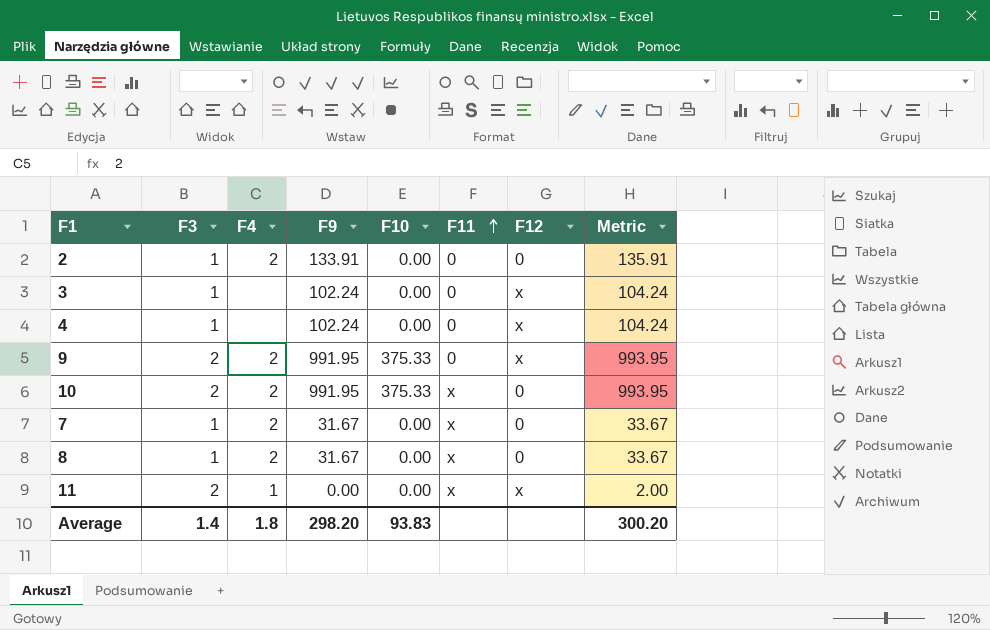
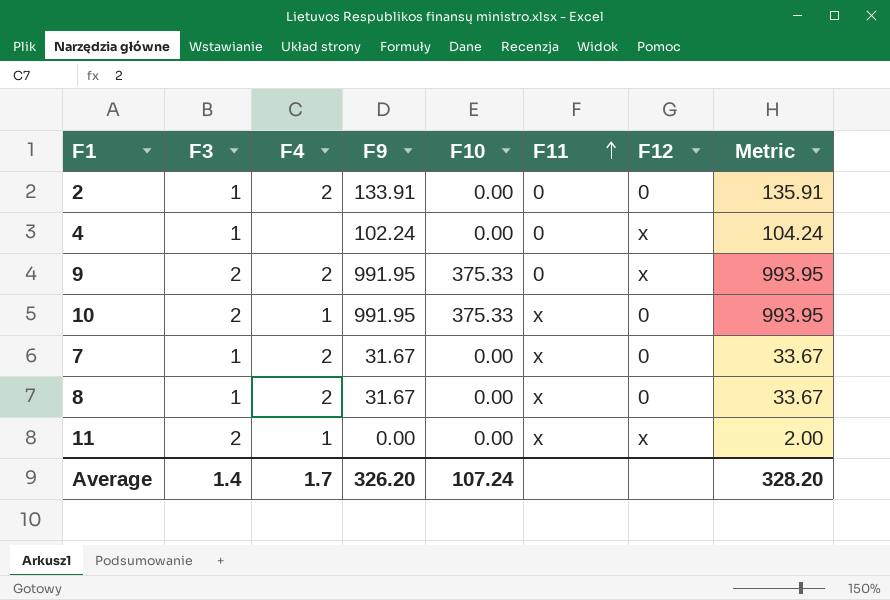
row 3: 1 | none | 102.24 | 0.00 | 0 | x | 104.24 -> none
10 | F4: 2 -> 1
Average | F4: 1.8 -> 1.7
Average | F9: 298.20 -> 326.20
Average | F10: 93.83 -> 107.24
Average | Metric: 300.20 -> 328.20

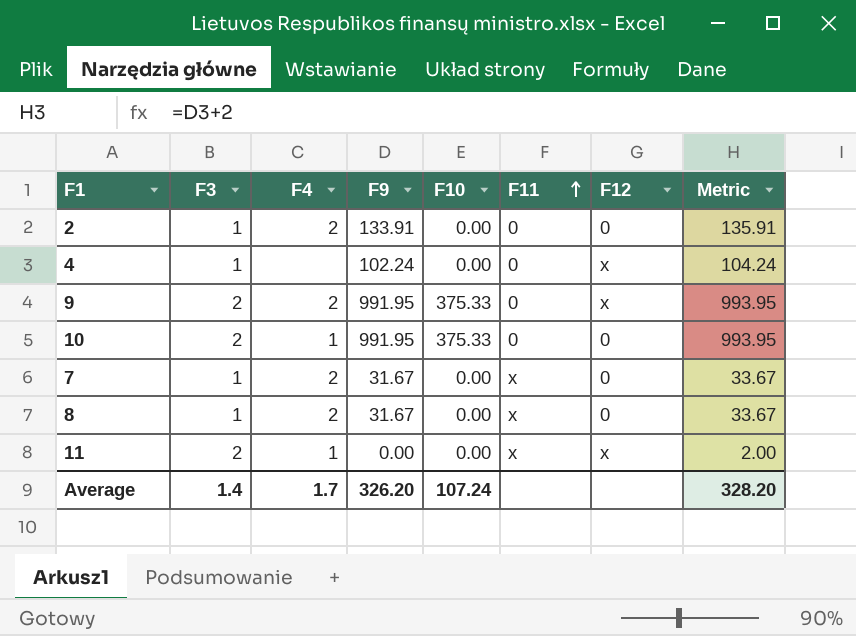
10 | F11: x -> 0

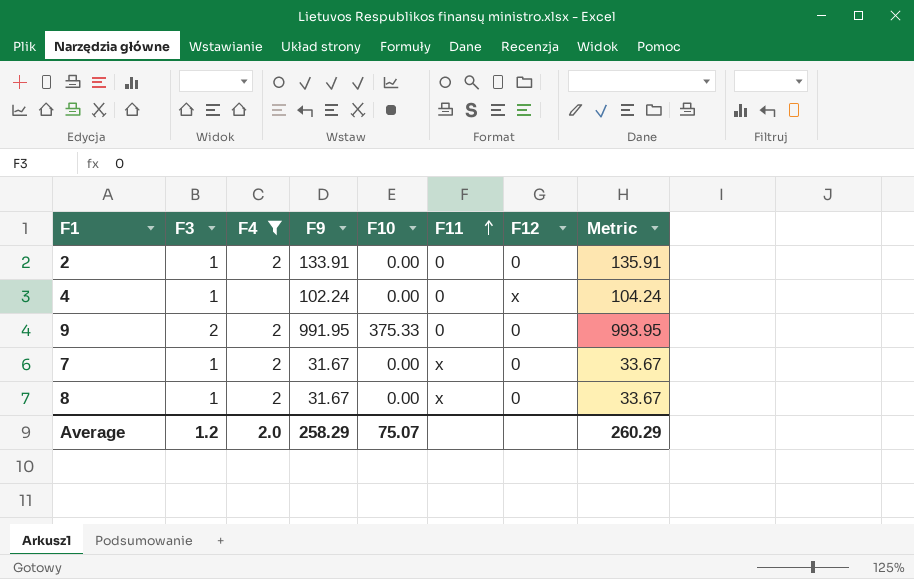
filter: none -> F4 != 1
9 | F12: x -> 0
Average | F3: 1.4 -> 1.2
Average | F4: 1.7 -> 2.0
Average | F9: 326.20 -> 258.29
Average | F10: 107.24 -> 75.07
Average | Metric: 328.20 -> 260.29

